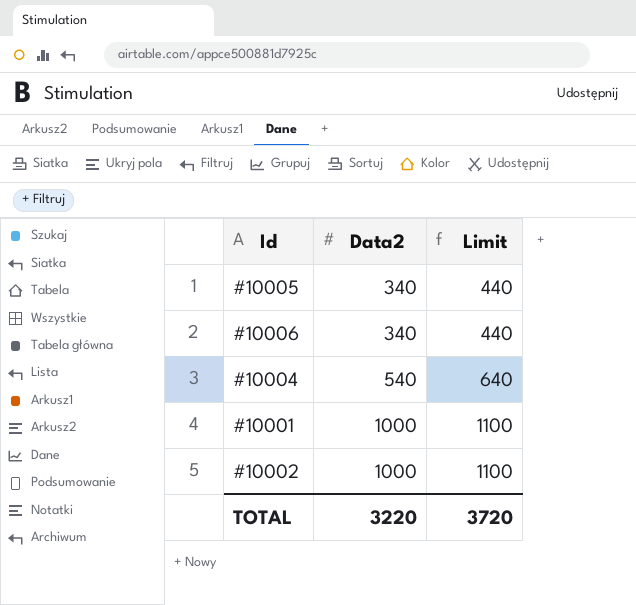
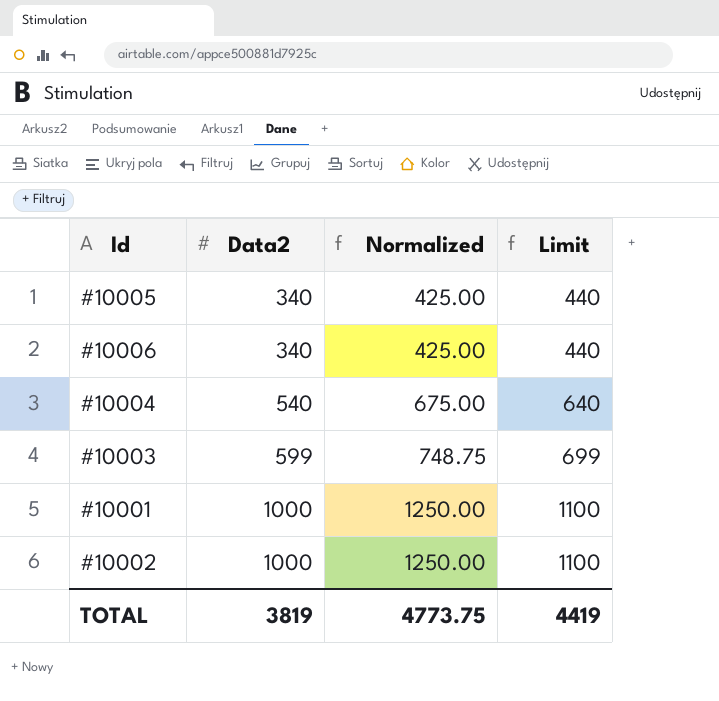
column Normalized | formula: none -> [Data2] * 1.25
row #10003: none -> 599 | 748.75 | 699
TOTAL | Data2: 3220 -> 3819
TOTAL | Limit: 3720 -> 4419

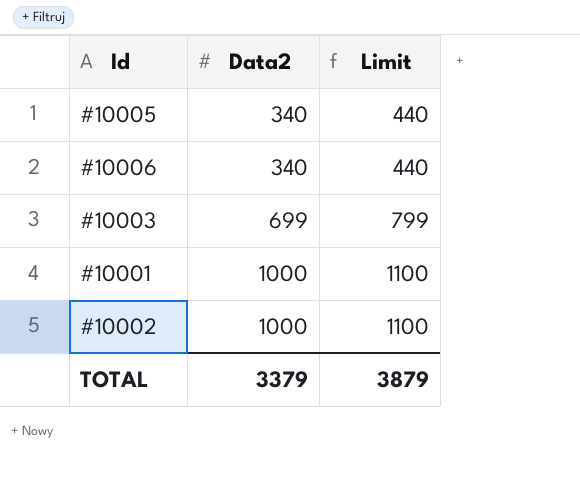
column Normalized | formula: [Data2] * 1.25 -> none
row #10004: 540 | 675.00 | 640 -> none
#10003 | Data2: 599 -> 699
#10003 | Limit: 699 -> 799
TOTAL | Data2: 3819 -> 3379
TOTAL | Limit: 4419 -> 3879

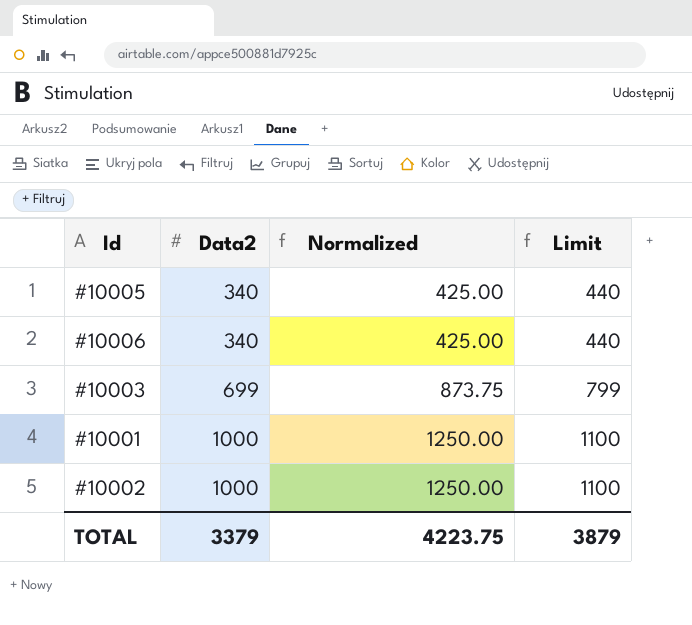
column Normalized | formula: none -> [Data2] * 1.25

